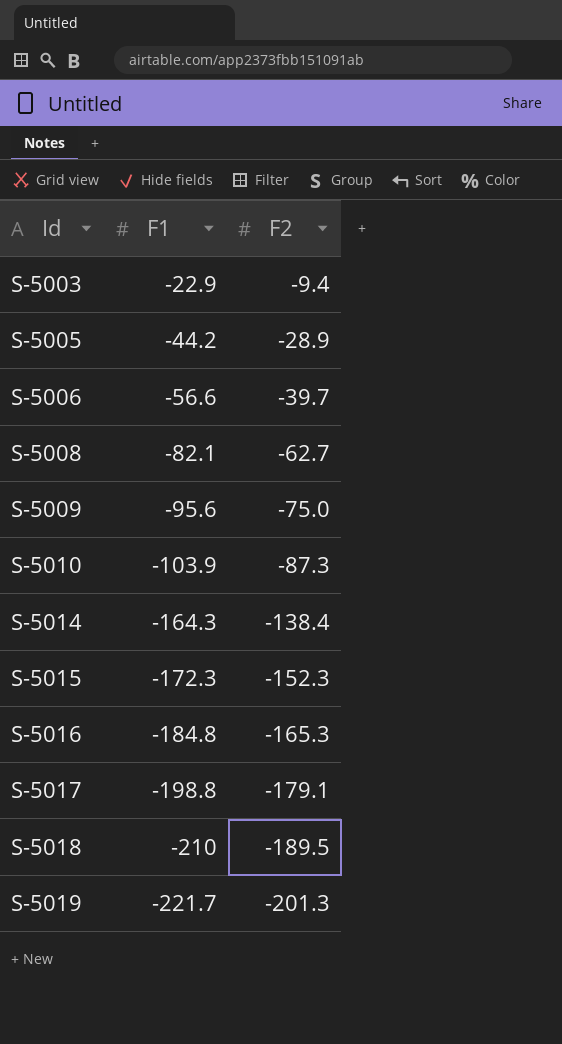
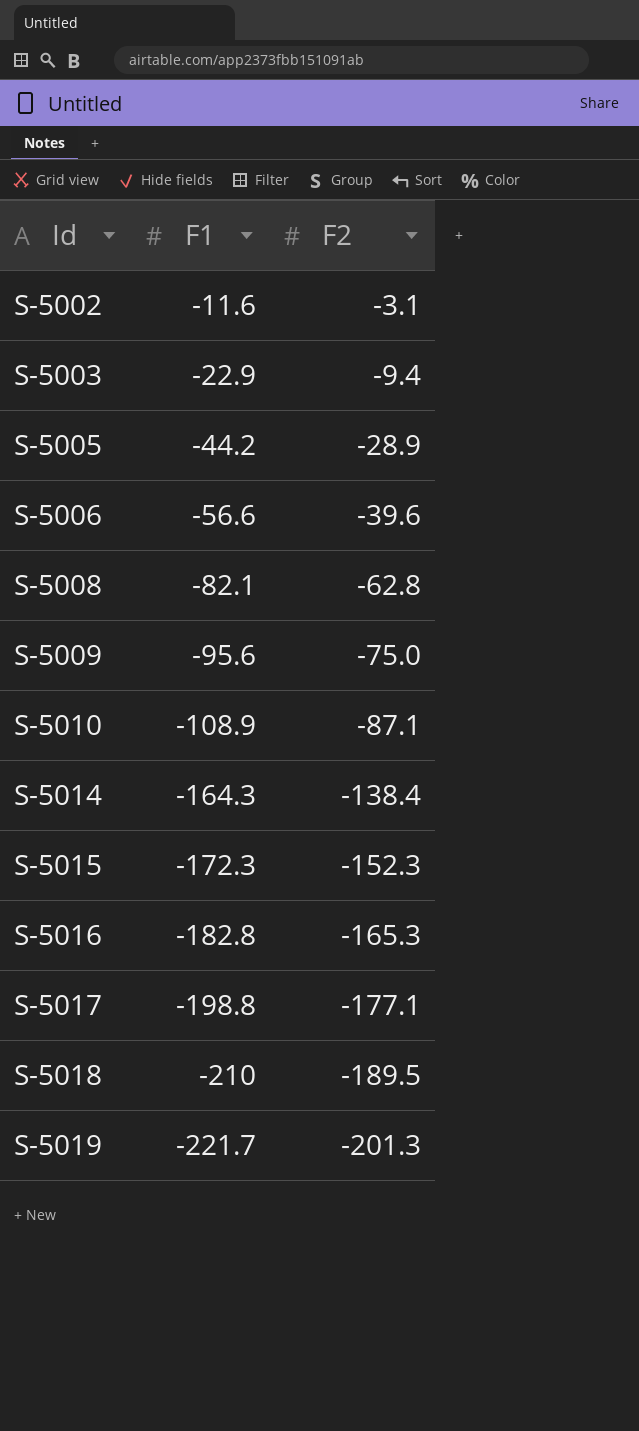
row S-5002: none -> -11.6 | -3.1
S-5006 | F2: -39.7 -> -39.6
S-5008 | F2: -62.7 -> -62.8
S-5010 | F1: -103.9 -> -108.9
S-5010 | F2: -87.3 -> -87.1
S-5016 | F1: -184.8 -> -182.8
S-5017 | F2: -179.1 -> -177.1

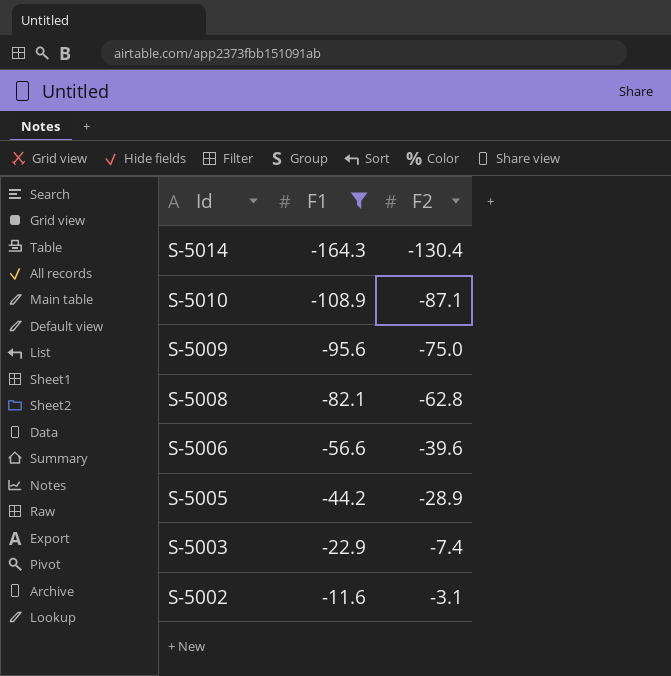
filter: none -> F1 >= -164.3
row order: Id ascending -> Id descending
S-5014 | F2: -138.4 -> -130.4
S-5003 | F2: -9.4 -> -7.4

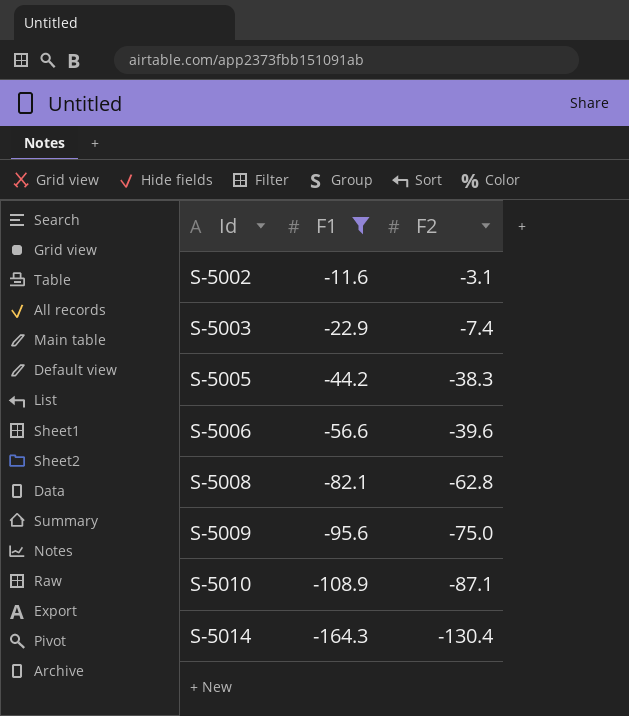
row order: Id descending -> Id ascending
S-5005 | F2: -28.9 -> -38.3

